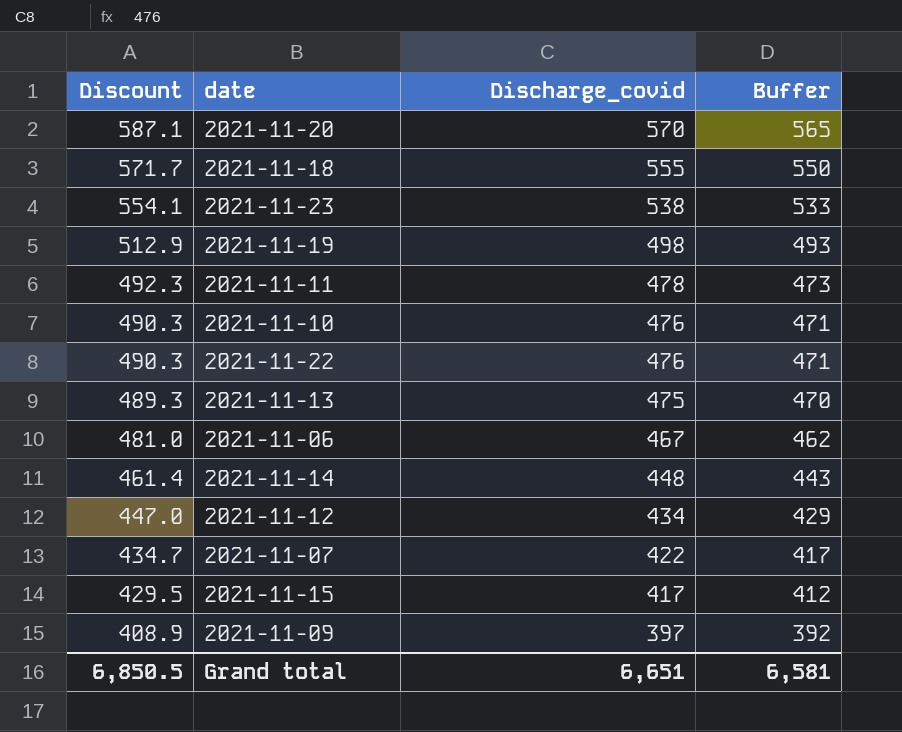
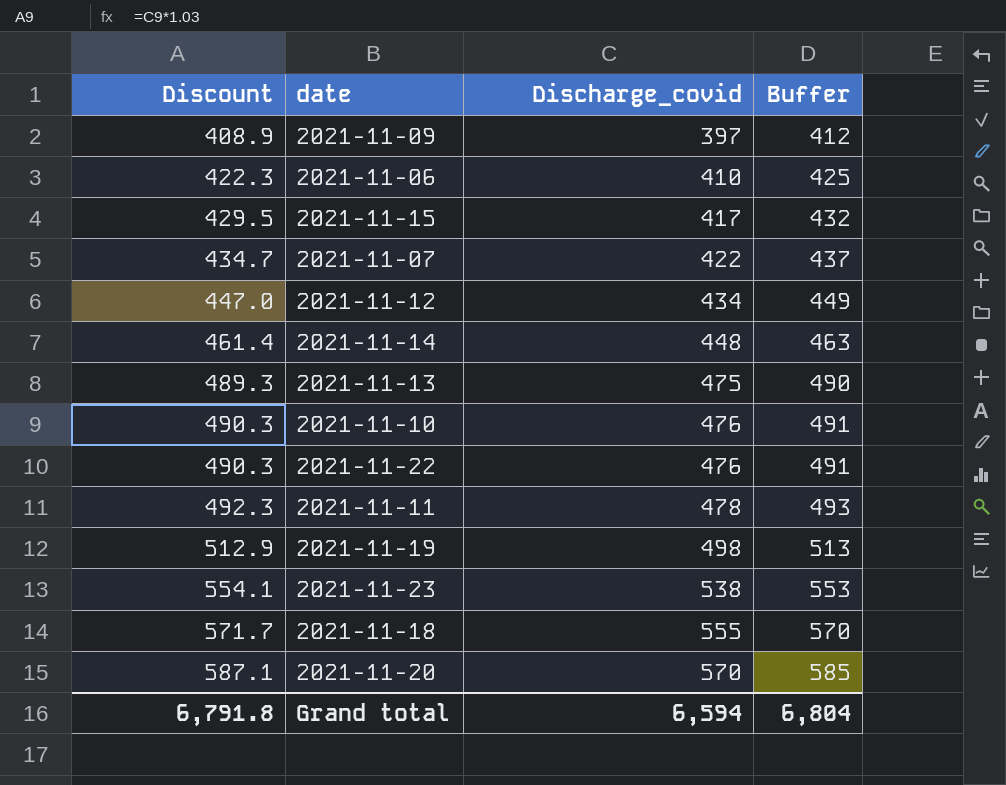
row order: Discount descending -> Discount ascending
column Buffer | formula: [Discharge_covid] - 5 -> [Discharge_covid] + 15
2021-11-06 | Discount: 481.0 -> 422.3
2021-11-06 | Discharge_covid: 467 -> 410
Grand total | Discount: 6,850.5 -> 6,791.8
Grand total | Discharge_covid: 6,651 -> 6,594
Grand total | Buffer: 6,581 -> 6,804

